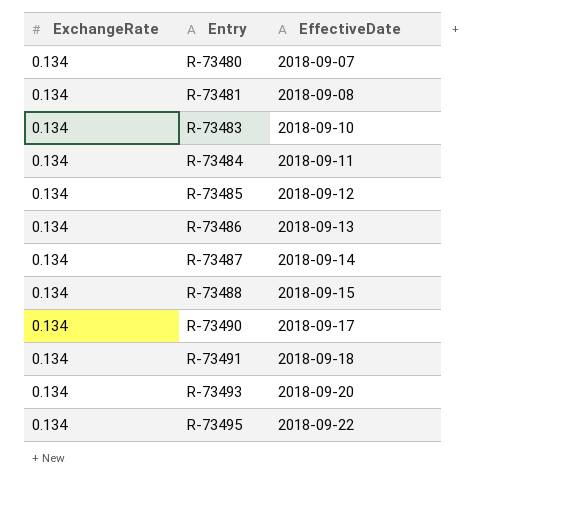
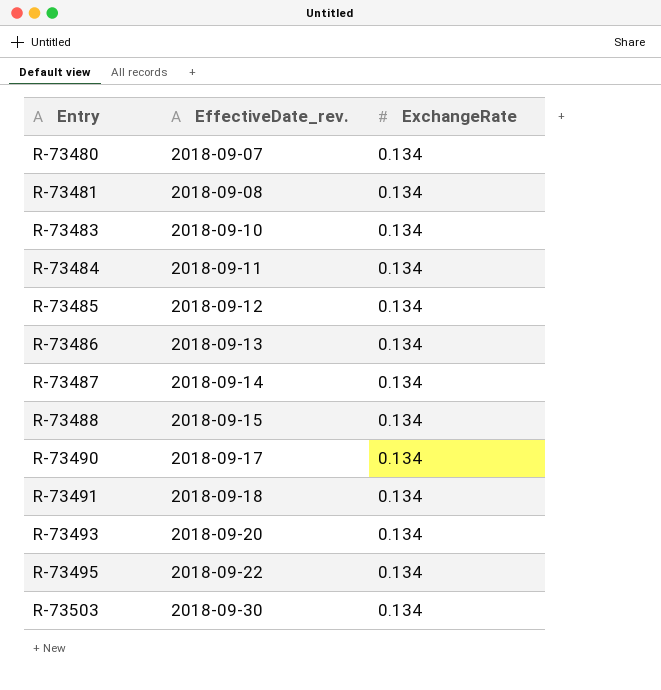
column name: EffectiveDate -> EffectiveDate_rev.
column ExchangeRate | position: 1 -> 3
row R-73503: none -> 2018-09-30 | 0.134

